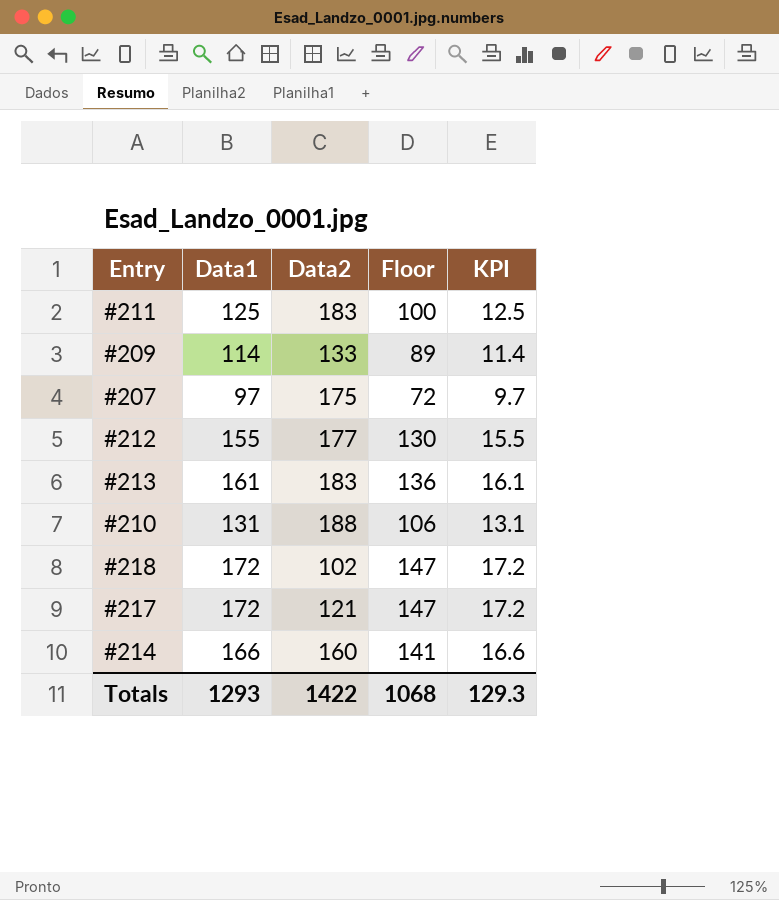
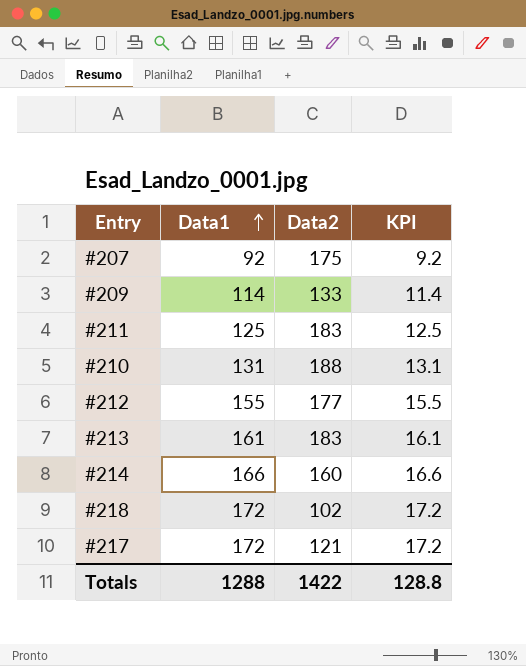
row order: none -> Data1 ascending
column Floor | formula: [Data1] - 25 -> none
#207 | Data1: 97 -> 92
#207 | KPI: 9.7 -> 9.2
Totals | Data1: 1293 -> 1288
Totals | KPI: 129.3 -> 128.8

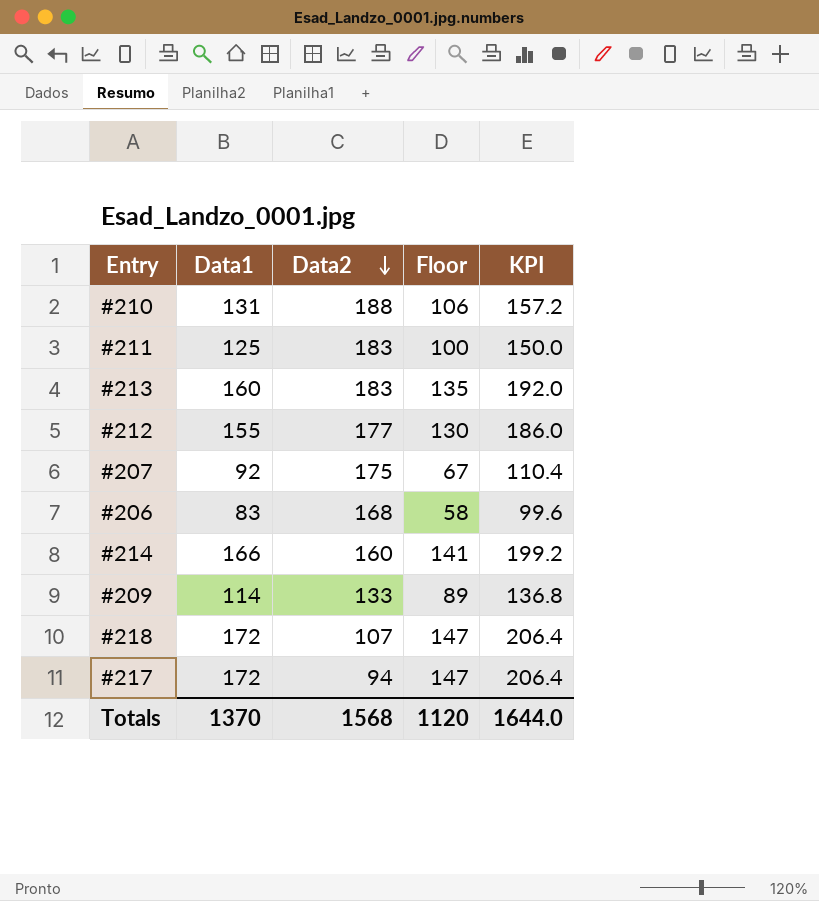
row order: Data1 ascending -> Data2 descending
column Floor | formula: none -> [Data1] - 25
column KPI | formula: [Data1] * 0.1 -> [Data1] * 1.2
#213 | Data1: 161 -> 160
row #206: none -> 83 | 168 | 58 | 99.6
#218 | Data2: 102 -> 107
#217 | Data2: 121 -> 94
Totals | Data1: 1288 -> 1370
Totals | Data2: 1422 -> 1568
Totals | KPI: 128.8 -> 1644.0

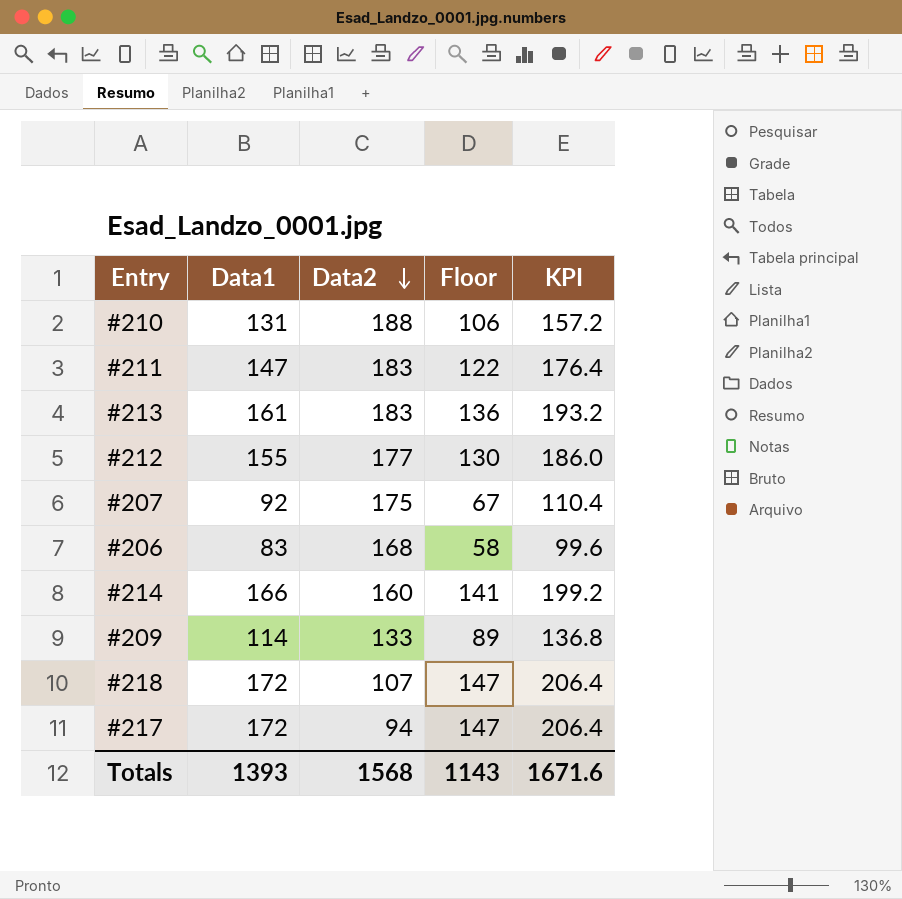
#211 | Data1: 125 -> 147
#211 | Floor: 100 -> 122
#211 | KPI: 150.0 -> 176.4
#213 | Data1: 160 -> 161
#213 | Floor: 135 -> 136
#213 | KPI: 192.0 -> 193.2
Totals | Data1: 1370 -> 1393
Totals | Floor: 1120 -> 1143
Totals | KPI: 1644.0 -> 1671.6

